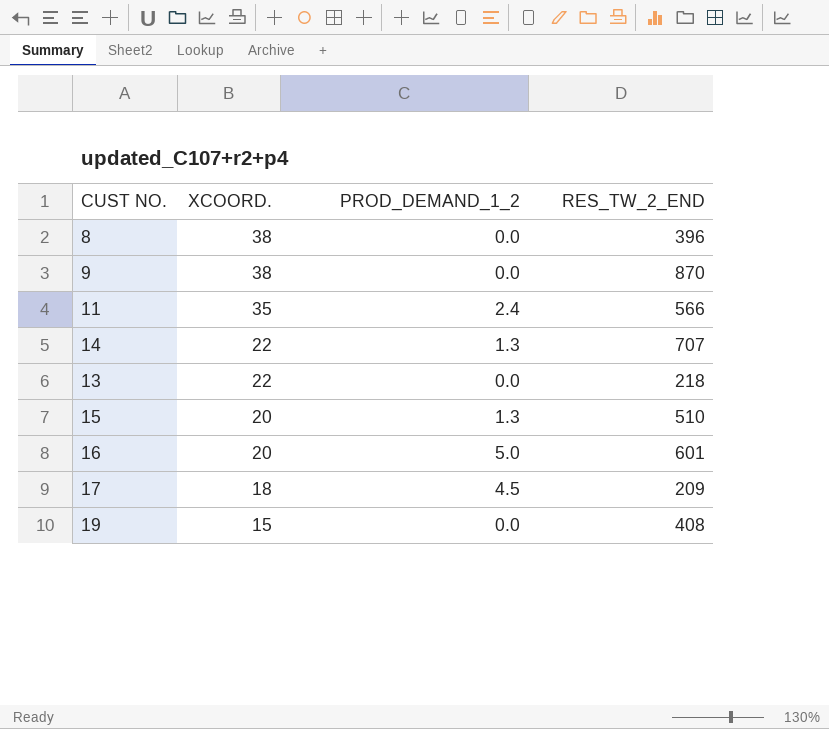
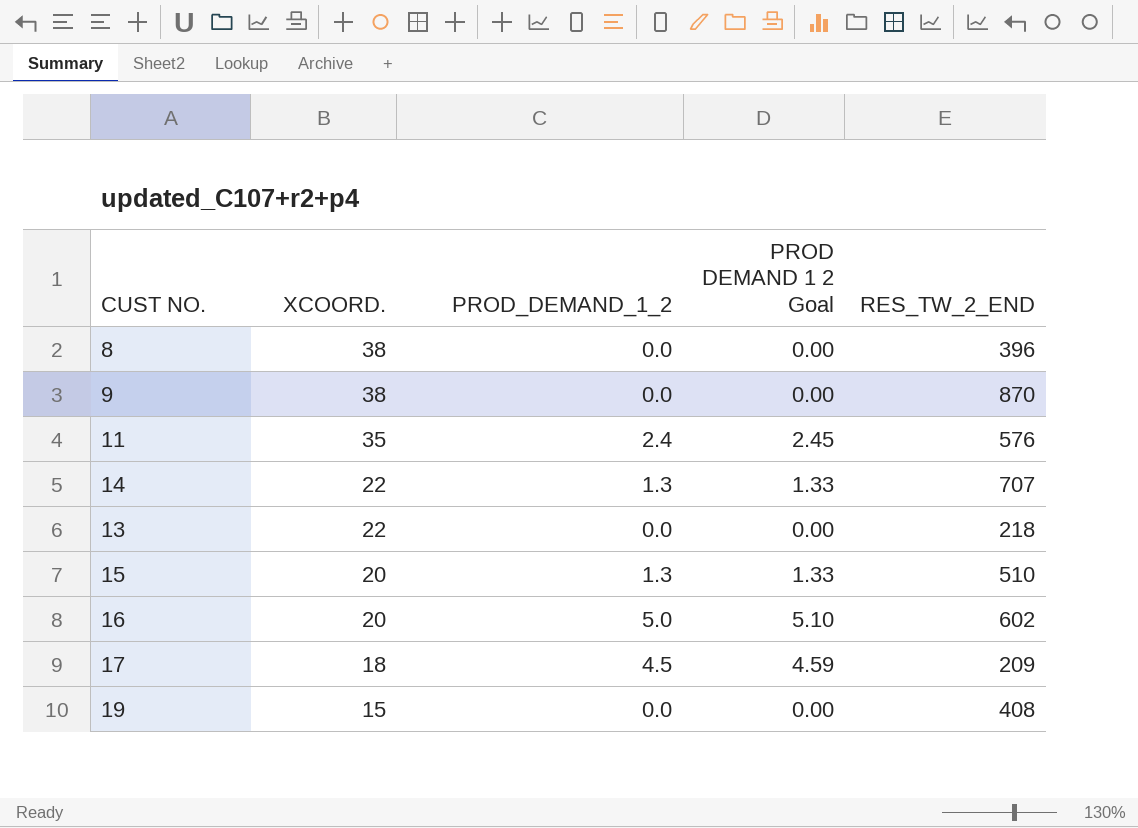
column PROD DEMAND 1 2 Goal | formula: none -> [PROD_DEMAND_1_2] * 1.02
11 | RES_TW_2_END: 566 -> 576
16 | RES_TW_2_END: 601 -> 602

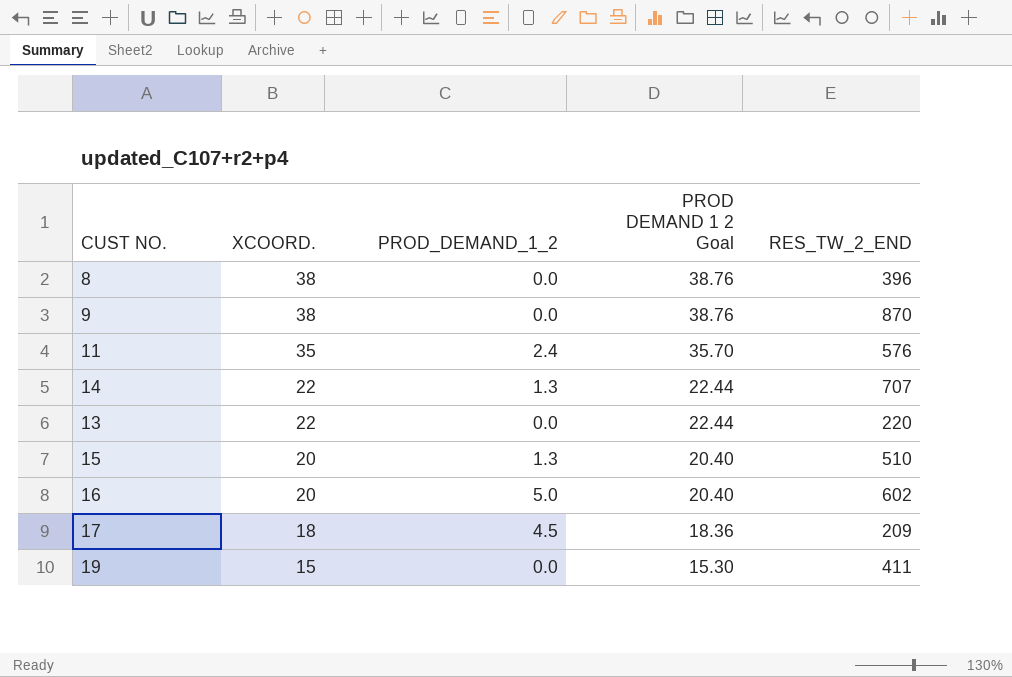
column PROD DEMAND 1 2 Goal | formula: [PROD_DEMAND_1_2] * 1.02 -> [XCOORD.] * 1.02
13 | RES_TW_2_END: 218 -> 220
19 | RES_TW_2_END: 408 -> 411

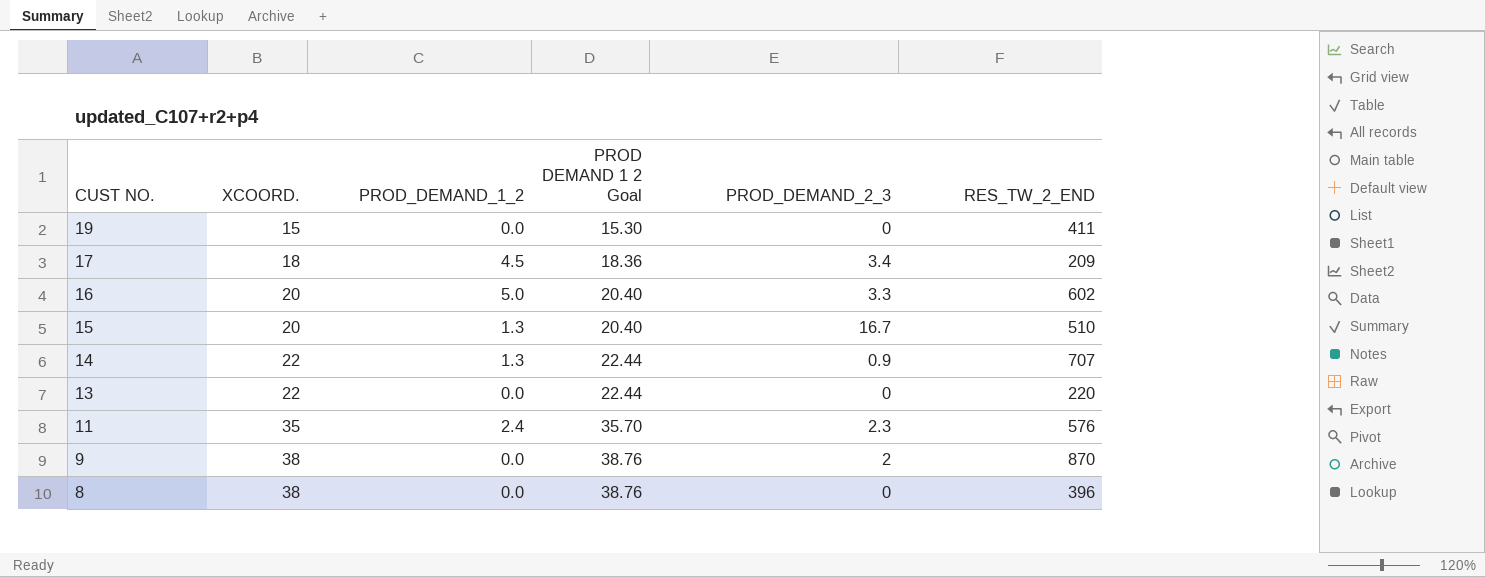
row order: XCOORD. descending -> CUST NO. descending
column PROD_DEMAND_2_3 | position: none -> 5

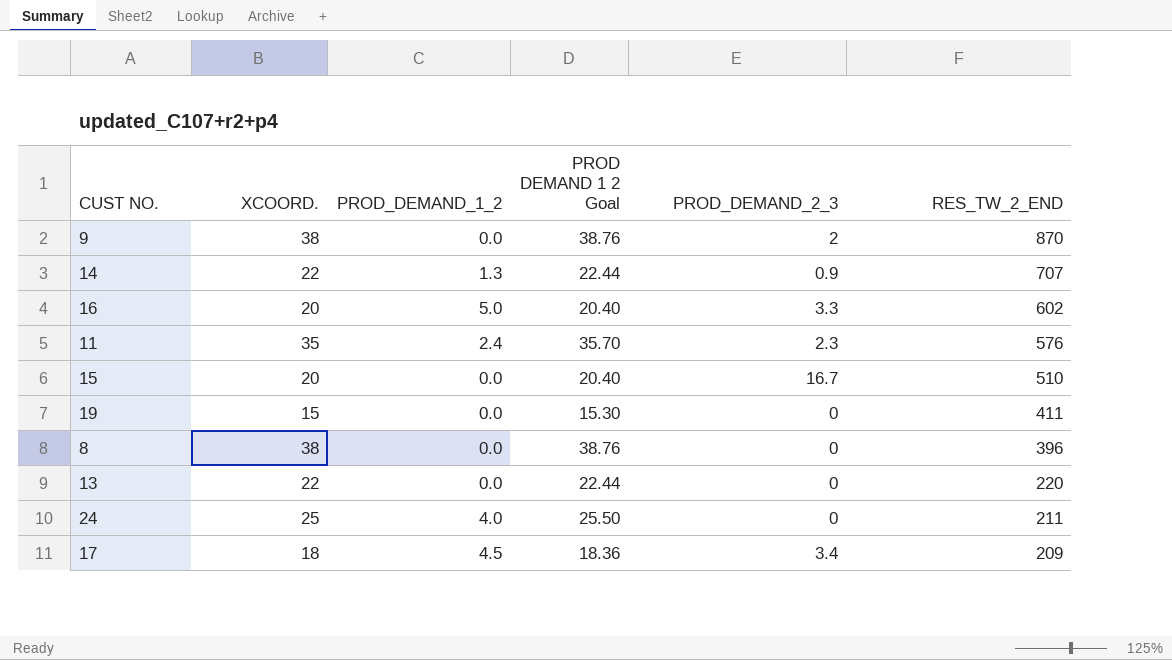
row order: CUST NO. descending -> RES_TW_2_END descending
15 | PROD_DEMAND_1_2: 1.3 -> 0.0
row 24: none -> 25 | 4.0 | 25.50 | 0 | 211

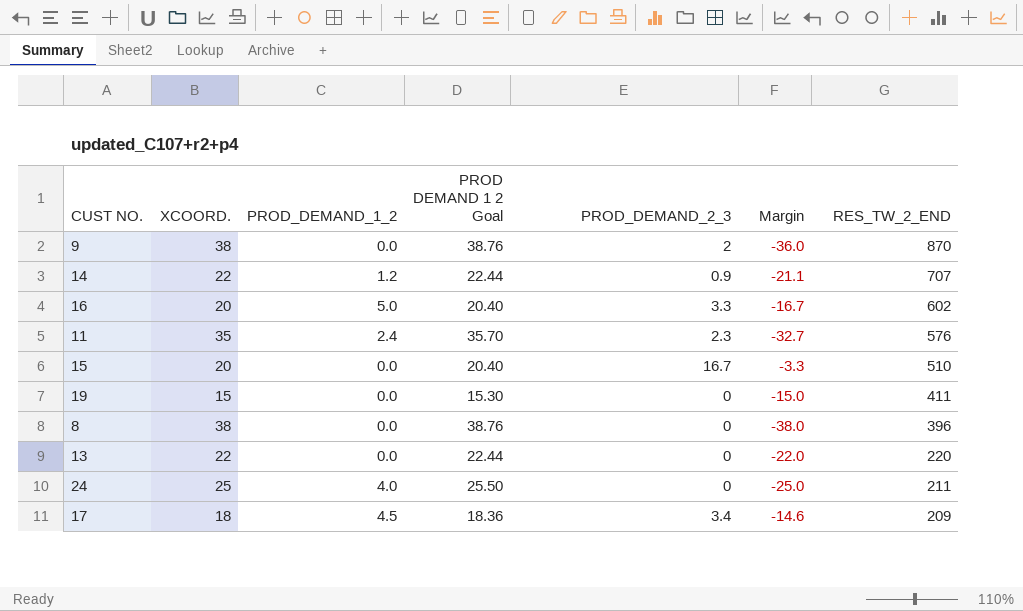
column Margin | formula: none -> [PROD_DEMAND_2_3] - [XCOORD.]
14 | PROD_DEMAND_1_2: 1.3 -> 1.2

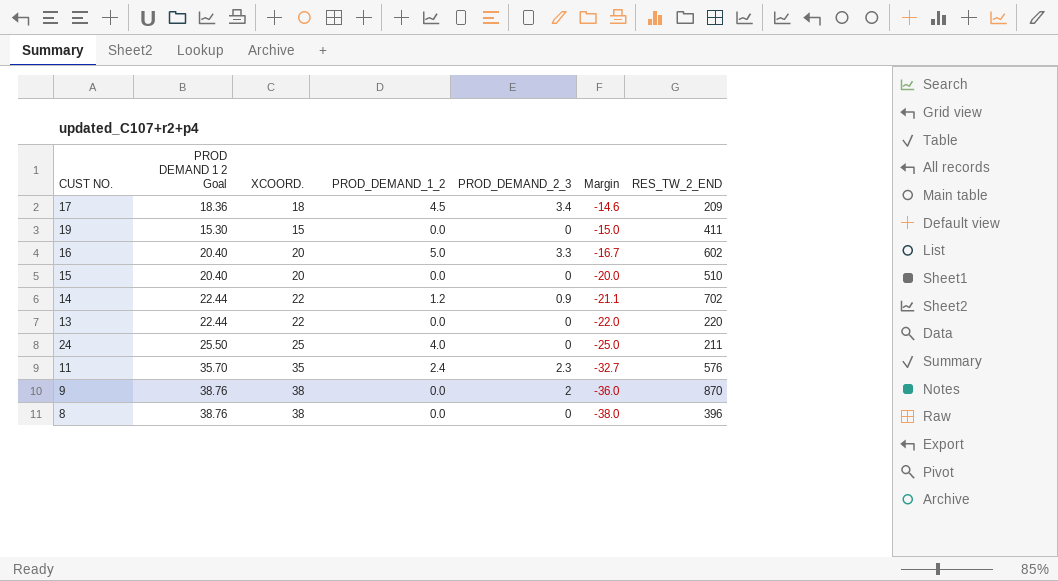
row order: RES_TW_2_END descending -> Margin descending
column PROD DEMAND 1 2 Goal | position: 4 -> 2
15 | PROD_DEMAND_2_3: 16.7 -> 0
15 | Margin: -3.3 -> -20.0
14 | RES_TW_2_END: 707 -> 702

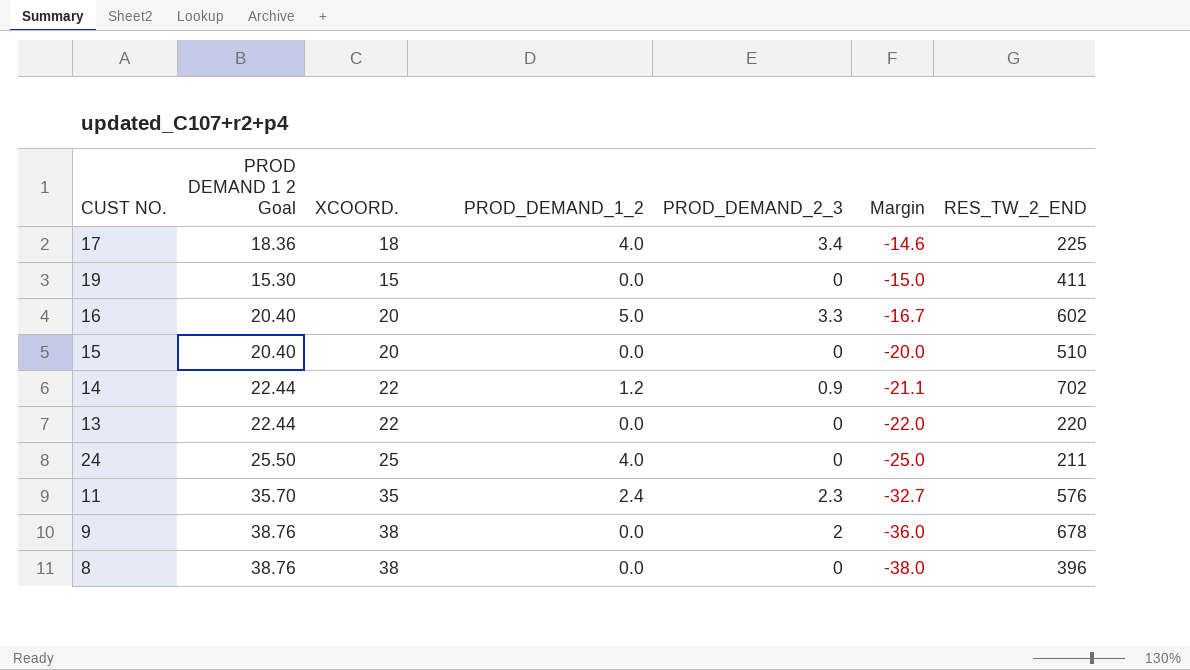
17 | PROD_DEMAND_1_2: 4.5 -> 4.0
17 | RES_TW_2_END: 209 -> 225
9 | RES_TW_2_END: 870 -> 678

